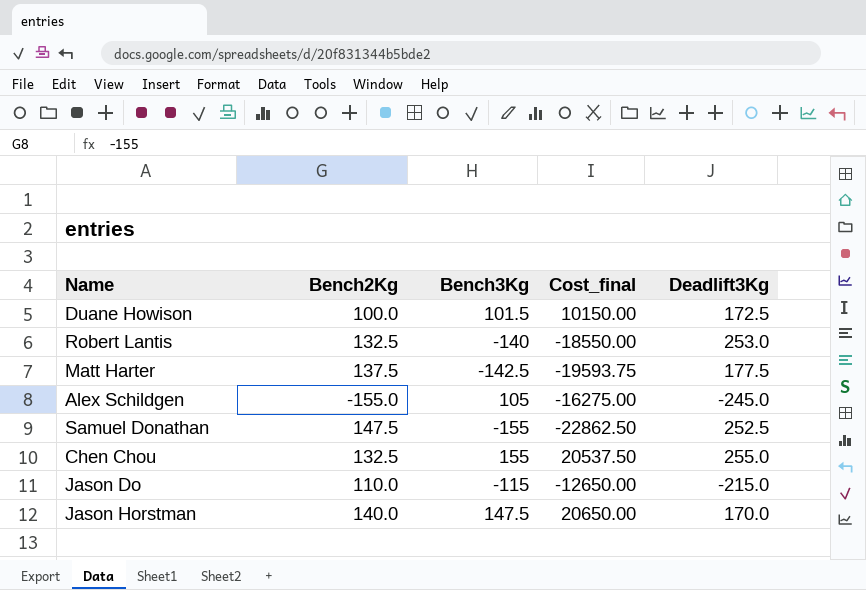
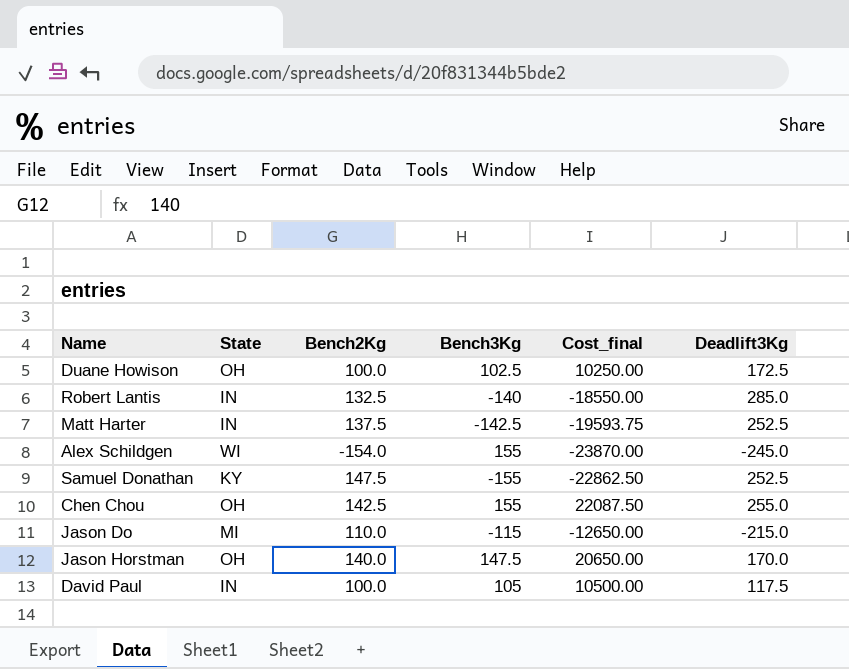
column State | position: none -> 2
Duane Howison | Bench3Kg: 101.5 -> 102.5
Duane Howison | Cost_final: 10150.00 -> 10250.00
Robert Lantis | Deadlift3Kg: 253.0 -> 285.0
Matt Harter | Deadlift3Kg: 177.5 -> 252.5
Alex Schildgen | Bench2Kg: -155.0 -> -154.0
Alex Schildgen | Bench3Kg: 105 -> 155
Alex Schildgen | Cost_final: -16275.00 -> -23870.00
Chen Chou | Bench2Kg: 132.5 -> 142.5
Chen Chou | Cost_final: 20537.50 -> 22087.50
row David Paul: none -> IN | 100.0 | 105 | 10500.00 | 117.5

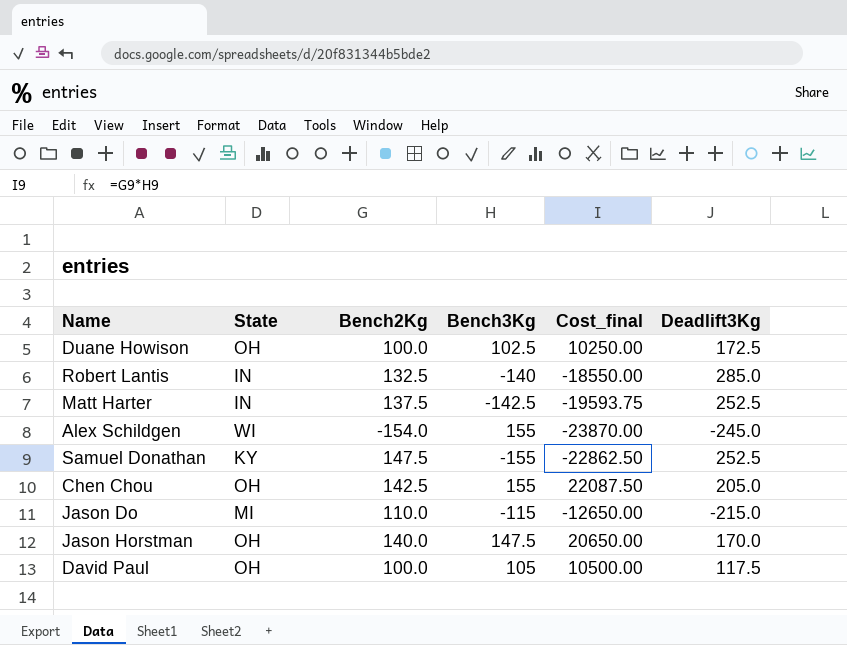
Chen Chou | Deadlift3Kg: 255.0 -> 205.0
David Paul | State: IN -> OH

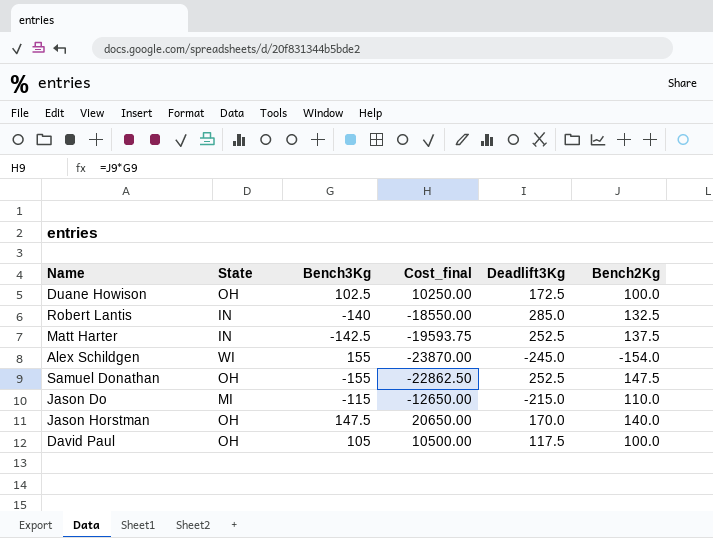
column Bench2Kg | position: 3 -> 6
row Chen Chou: OH | 142.5 | 155 | 22087.50 | 205.0 -> none
Samuel Donathan | State: KY -> OH

